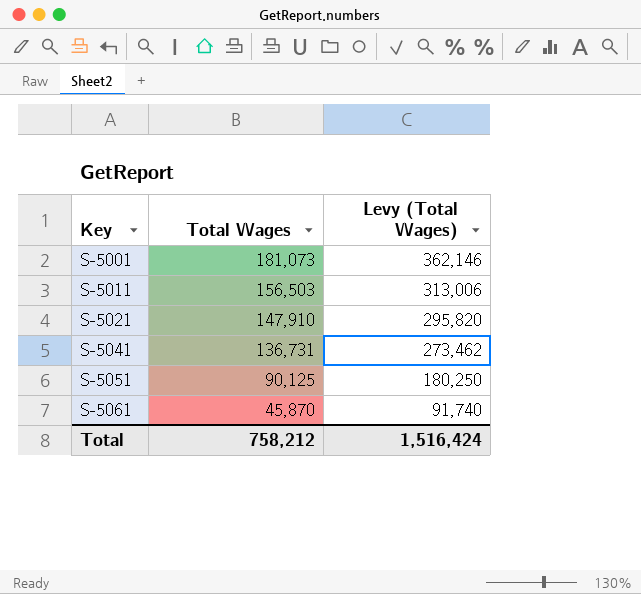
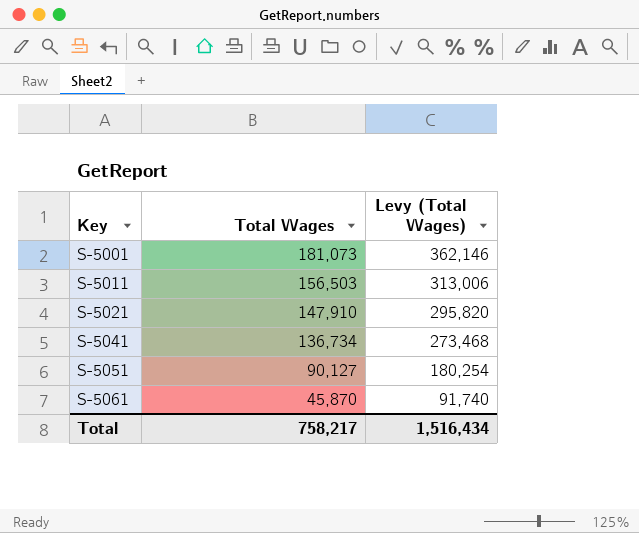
S-5041 | Total Wages: 136,731 -> 136,734
S-5041 | Levy (Total Wages): 273,462 -> 273,468
S-5051 | Total Wages: 90,125 -> 90,127
S-5051 | Levy (Total Wages): 180,250 -> 180,254
Total | Total Wages: 758,212 -> 758,217
Total | Levy (Total Wages): 1,516,424 -> 1,516,434

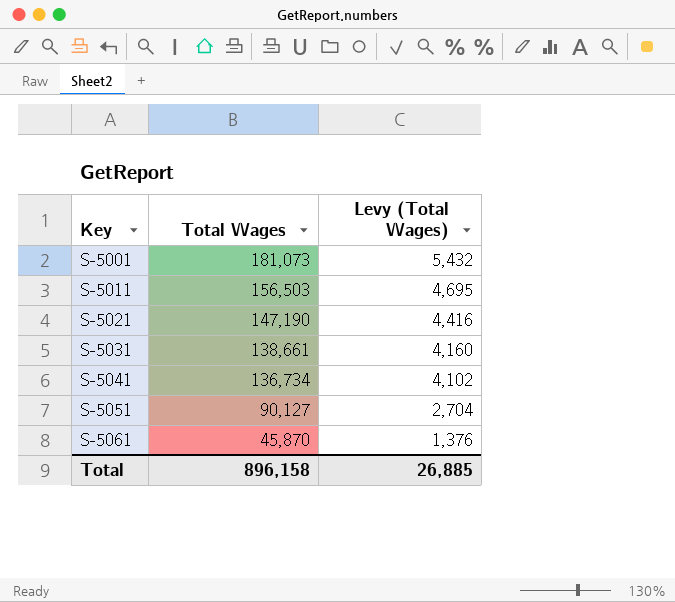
column Levy (Total Wages) | formula: [Total Wages] * 2 -> [Total Wages] * 0.03
S-5021 | Total Wages: 147,910 -> 147,190
row S-5031: none -> 138,661 | 4,160
Total | Total Wages: 758,217 -> 896,158
Total | Levy (Total Wages): 1,516,434 -> 26,885

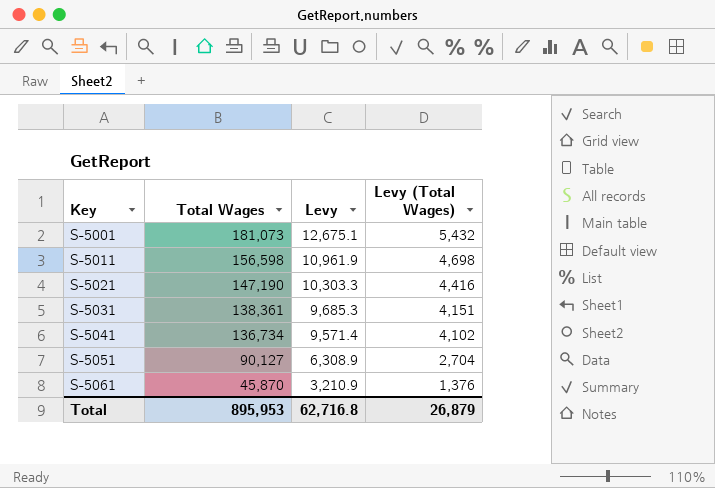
column Levy | formula: none -> [Total Wages] * 0.07
S-5011 | Total Wages: 156,503 -> 156,598
S-5011 | Levy (Total Wages): 4,695 -> 4,698
S-5031 | Total Wages: 138,661 -> 138,361
S-5031 | Levy (Total Wages): 4,160 -> 4,151
Total | Total Wages: 896,158 -> 895,953
Total | Levy (Total Wages): 26,885 -> 26,879

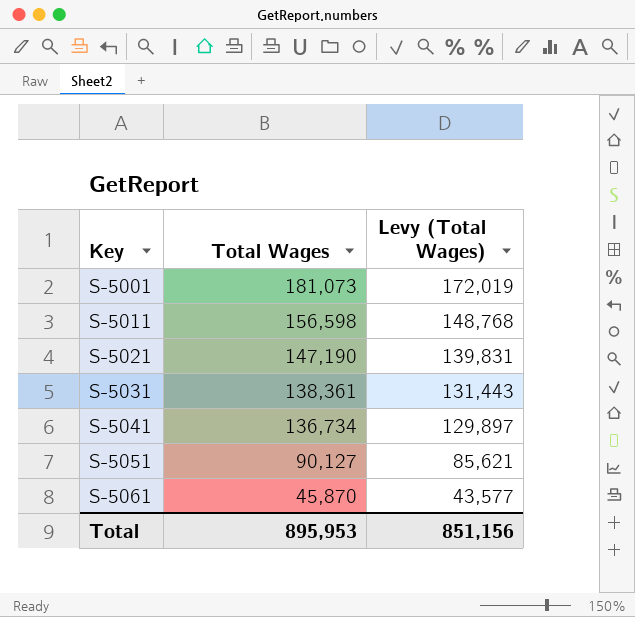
column Levy | formula: [Total Wages] * 0.07 -> none
column Levy (Total Wages) | formula: [Total Wages] * 0.03 -> [Total Wages] * 0.95
Total | Levy (Total Wages): 26,879 -> 851,156

